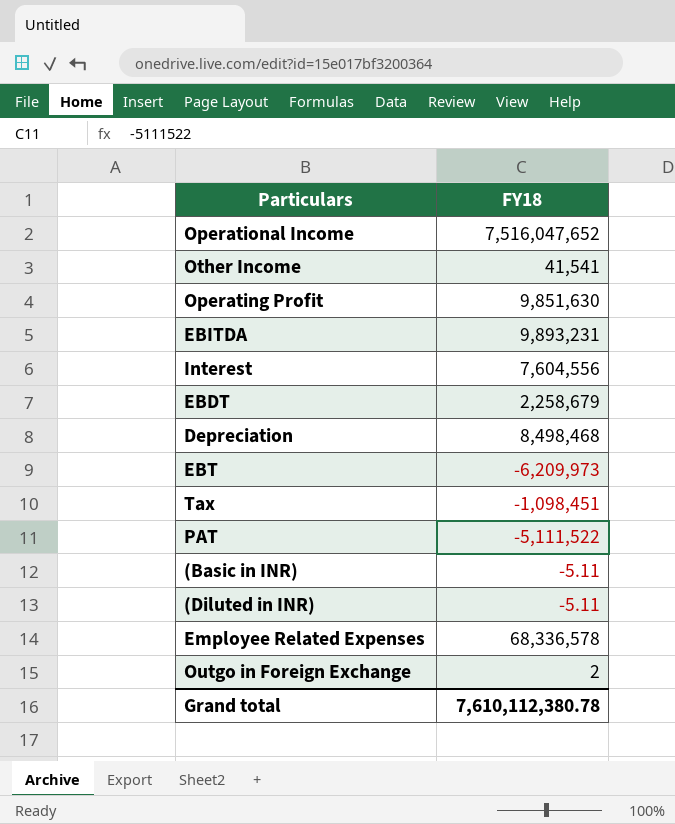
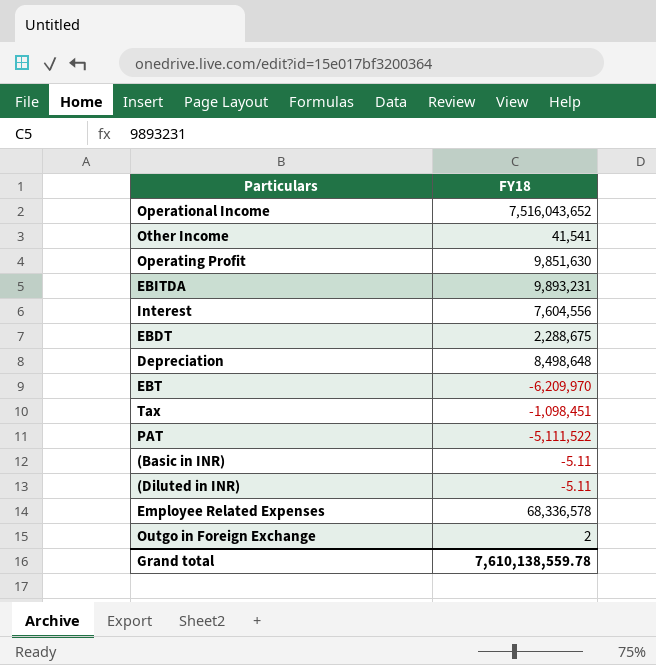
Operational Income | FY18: 7,516,047,652 -> 7,516,043,652
EBDT | FY18: 2,258,679 -> 2,288,675
Depreciation | FY18: 8,498,468 -> 8,498,648
EBT | FY18: -6,209,973 -> -6,209,970
Grand total | FY18: 7,610,112,380.78 -> 7,610,138,559.78

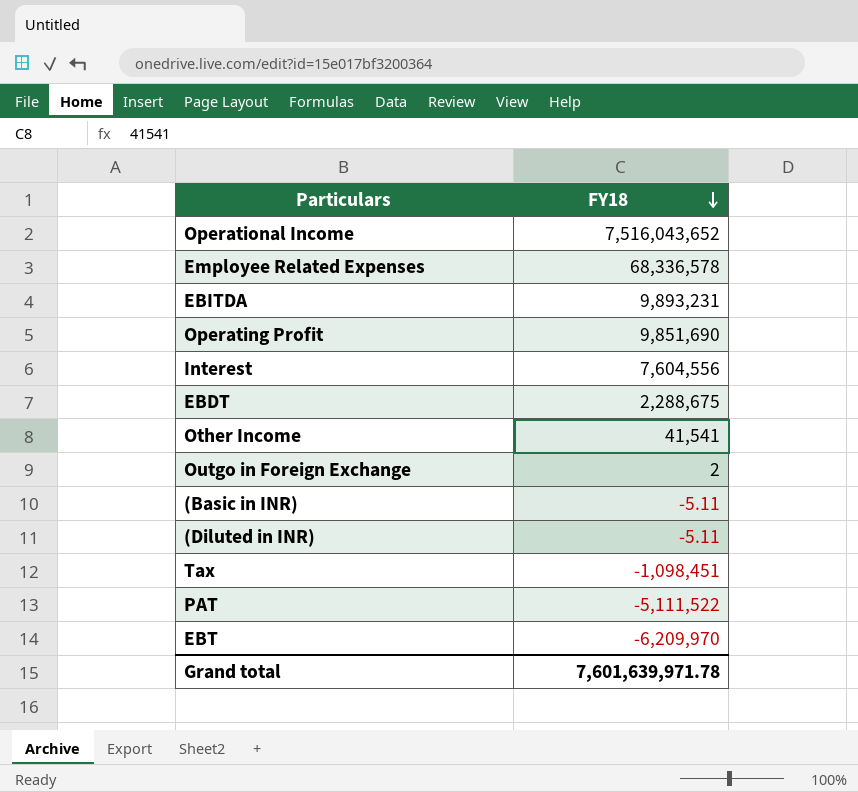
row order: none -> FY18 descending
row Depreciation: 8,498,648 -> none
Operating Profit | FY18: 9,851,630 -> 9,851,690
Grand total | FY18: 7,610,138,559.78 -> 7,601,639,971.78

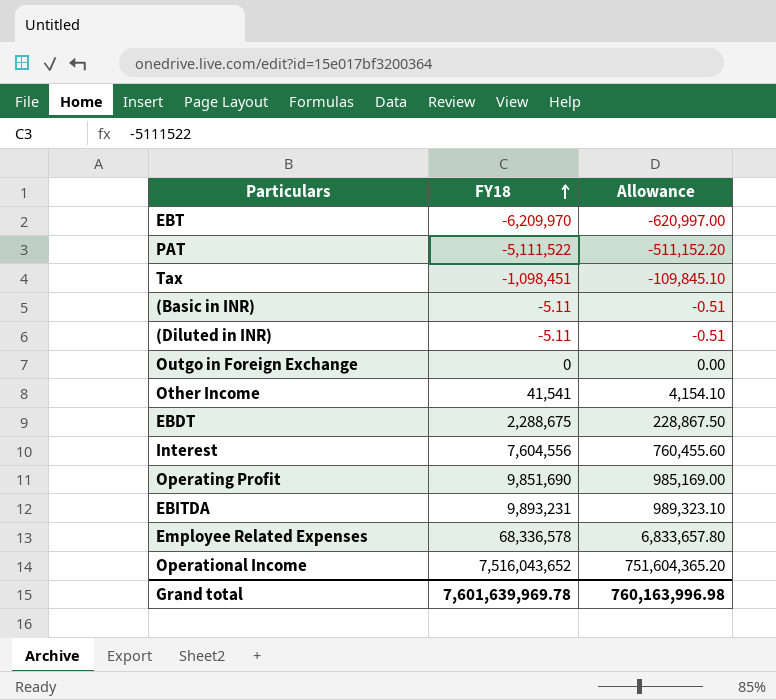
row order: FY18 descending -> FY18 ascending
column Allowance | formula: none -> [FY18] * 0.1
Outgo in Foreign Exchange | FY18: 2 -> 0
Grand total | FY18: 7,601,639,971.78 -> 7,601,639,969.78

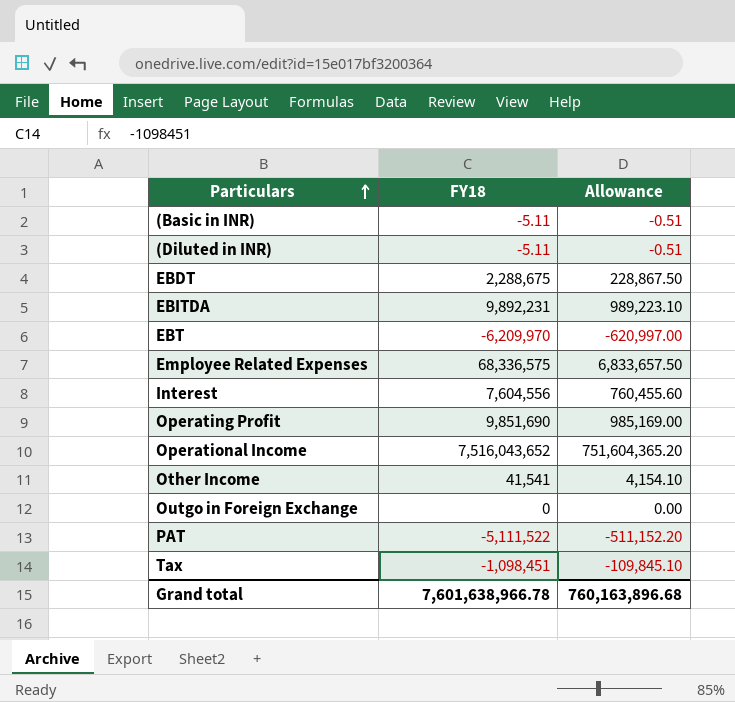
row order: FY18 ascending -> Particulars ascending
EBITDA | FY18: 9,893,231 -> 9,892,231
EBITDA | Allowance: 989,323.10 -> 989,223.10
Employee Related Expenses | FY18: 68,336,578 -> 68,336,575
Employee Related Expenses | Allowance: 6,833,657.80 -> 6,833,657.50
Grand total | FY18: 7,601,639,969.78 -> 7,601,638,966.78
Grand total | Allowance: 760,163,996.98 -> 760,163,896.68

